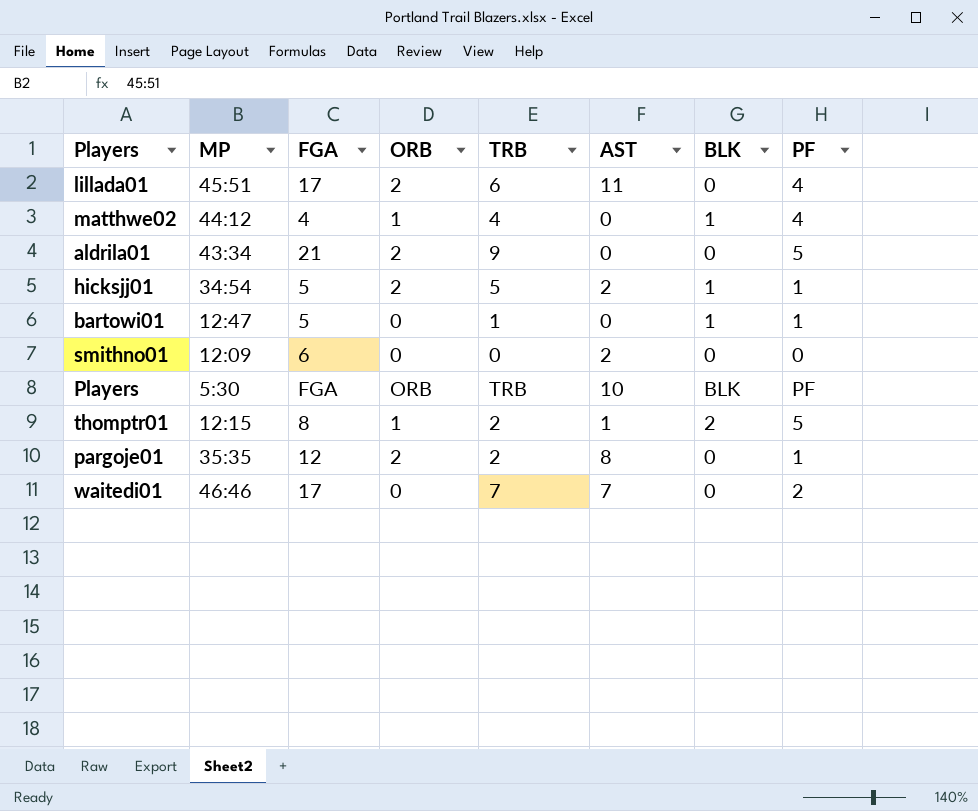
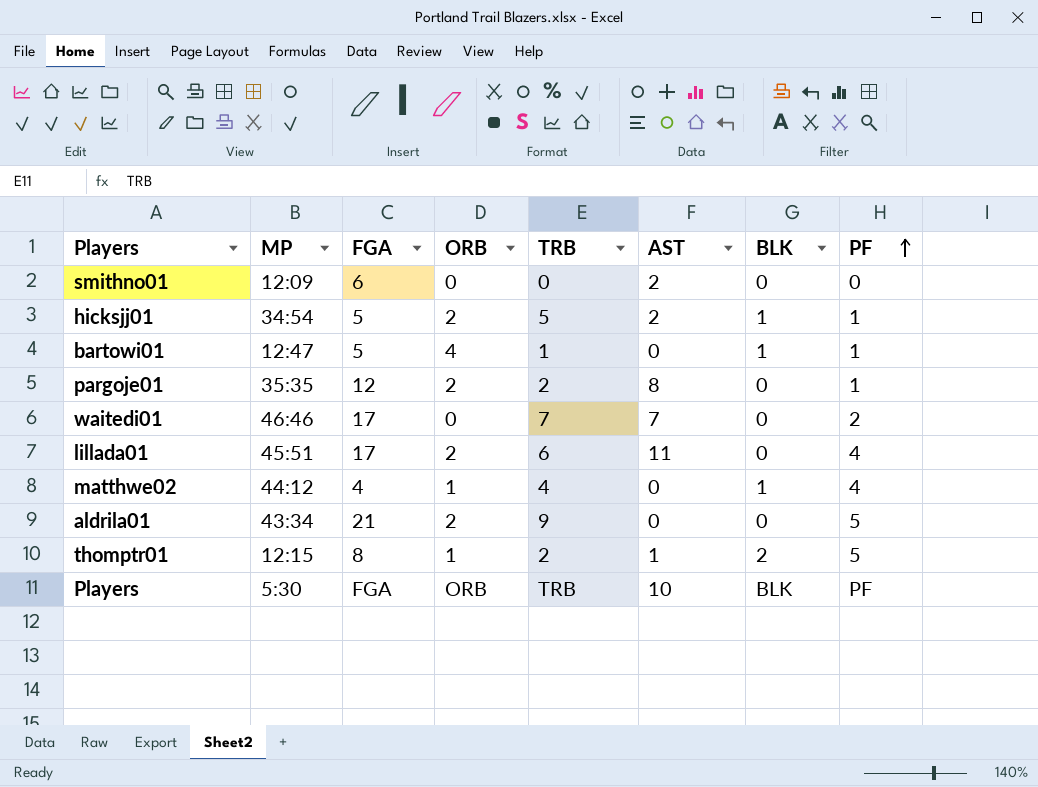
row order: none -> PF ascending
bartowi01 | ORB: 0 -> 4

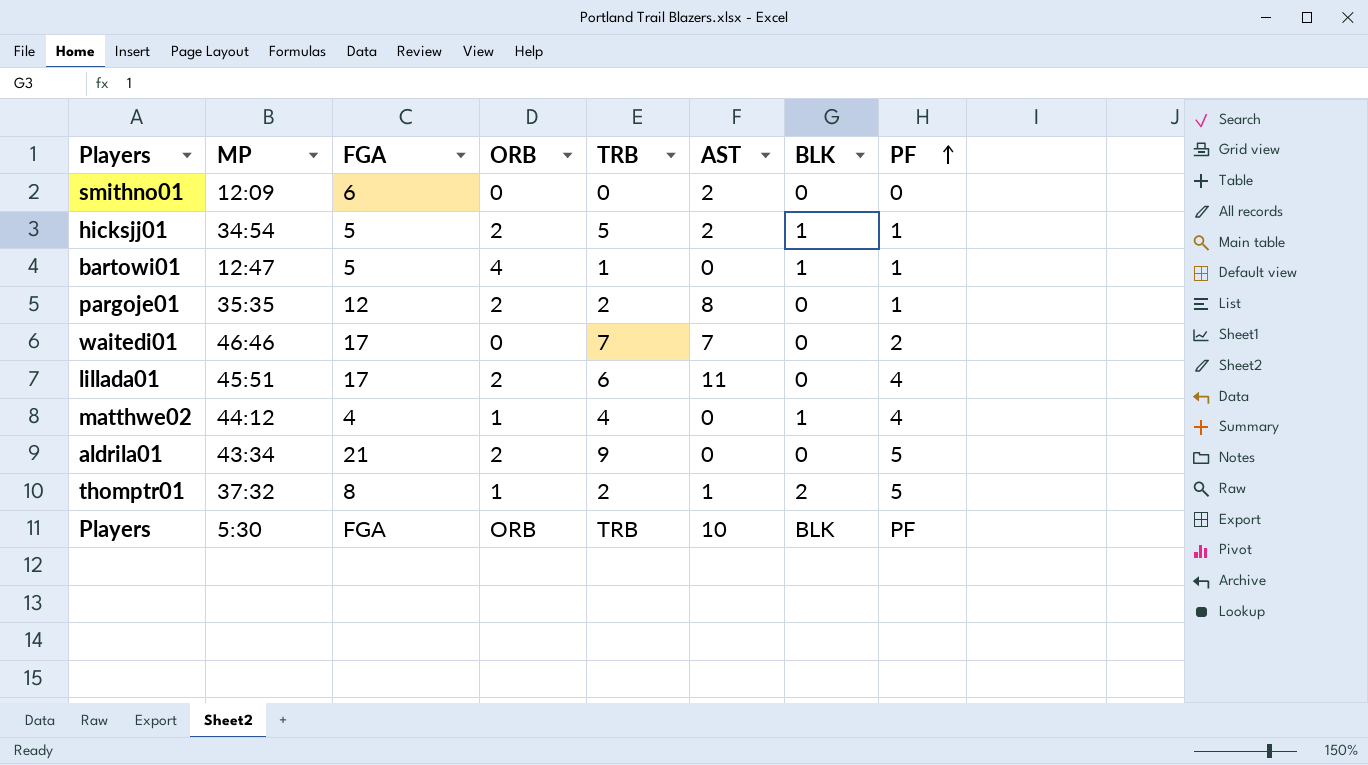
thomptr01 | MP: 12:15 -> 37:32

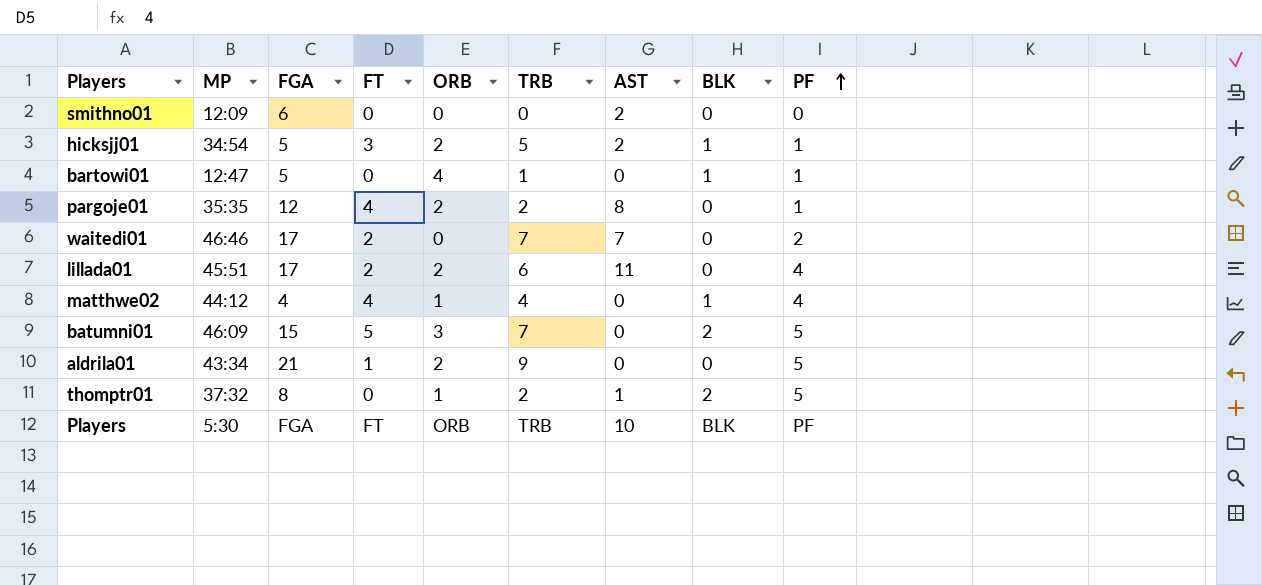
column FT | position: none -> 4
row batumni01: none -> 46:09 | 15 | 5 | 3 | 7 | 0 | 2 | 5

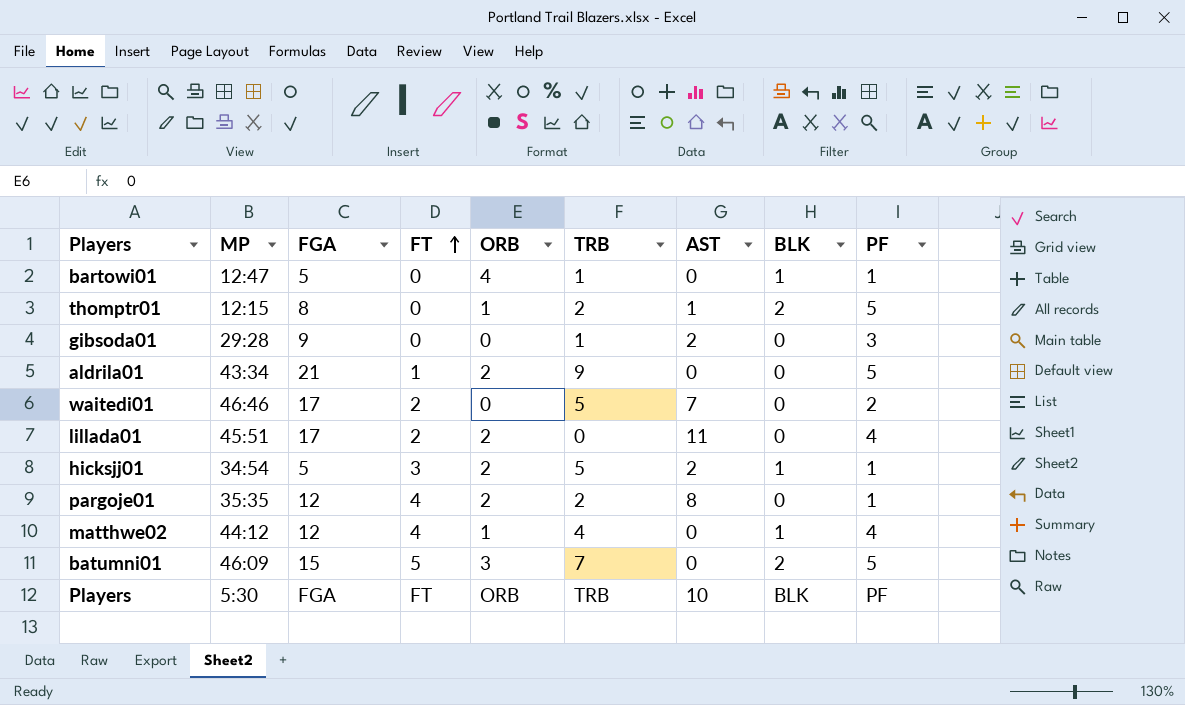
row order: PF ascending -> FT ascending
row smithno01: 12:09 | 6 | 0 | 0 | 0 | 2 | 0 | 0 -> none
thomptr01 | MP: 37:32 -> 12:15
row gibsoda01: none -> 29:28 | 9 | 0 | 0 | 1 | 2 | 0 | 3
waitedi01 | TRB: 7 -> 5
lillada01 | TRB: 6 -> 0
matthwe02 | FGA: 4 -> 12

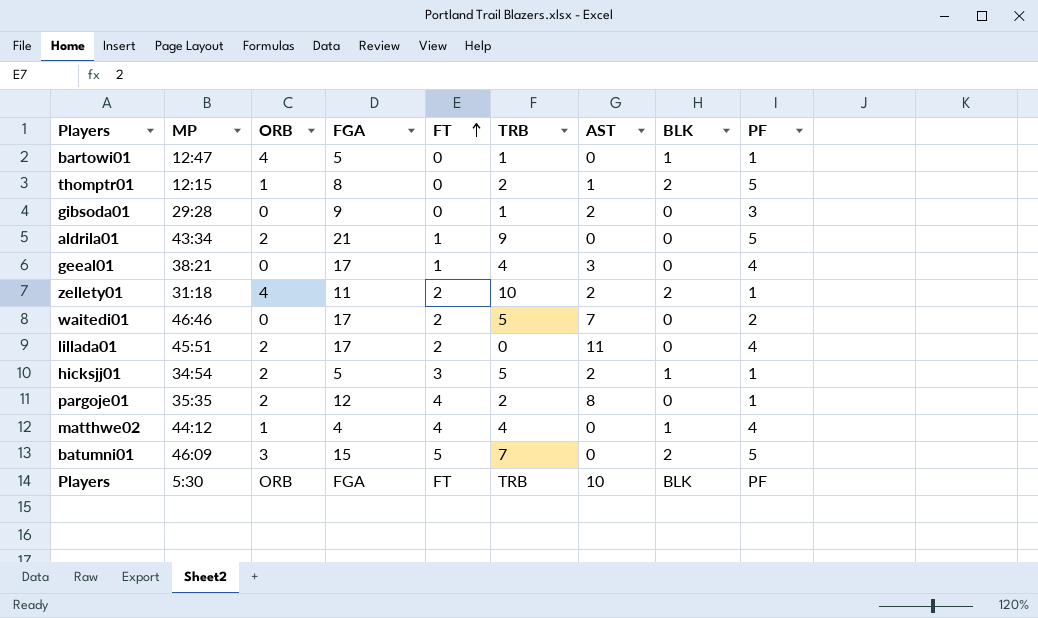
column ORB | position: 5 -> 3
row geeal01: none -> 38:21 | 0 | 17 | 1 | 4 | 3 | 0 | 4
row zellety01: none -> 31:18 | 4 | 11 | 2 | 10 | 2 | 2 | 1
matthwe02 | FGA: 12 -> 4

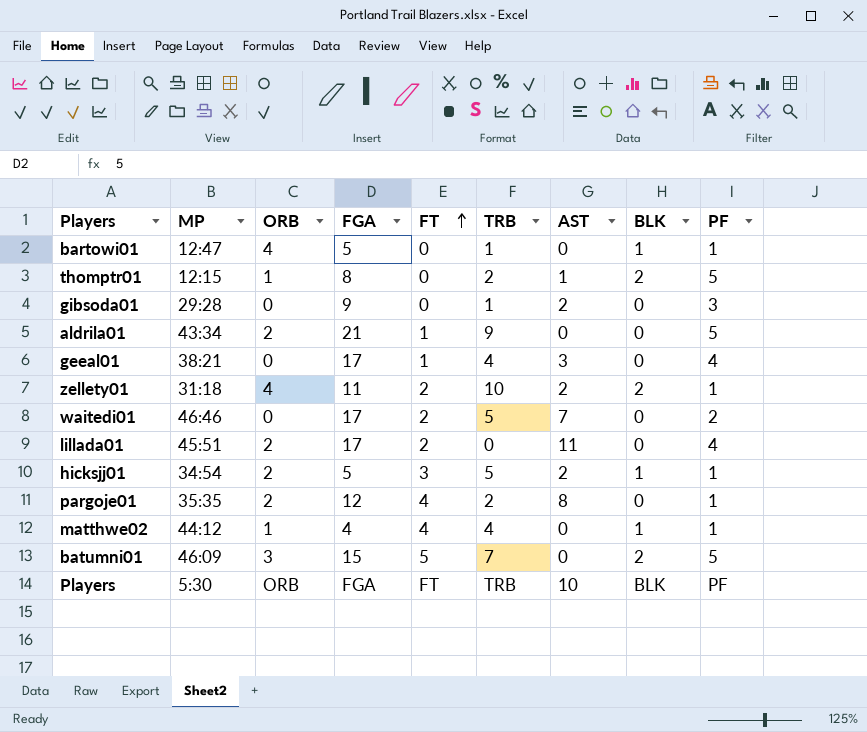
matthwe02 | PF: 4 -> 1

